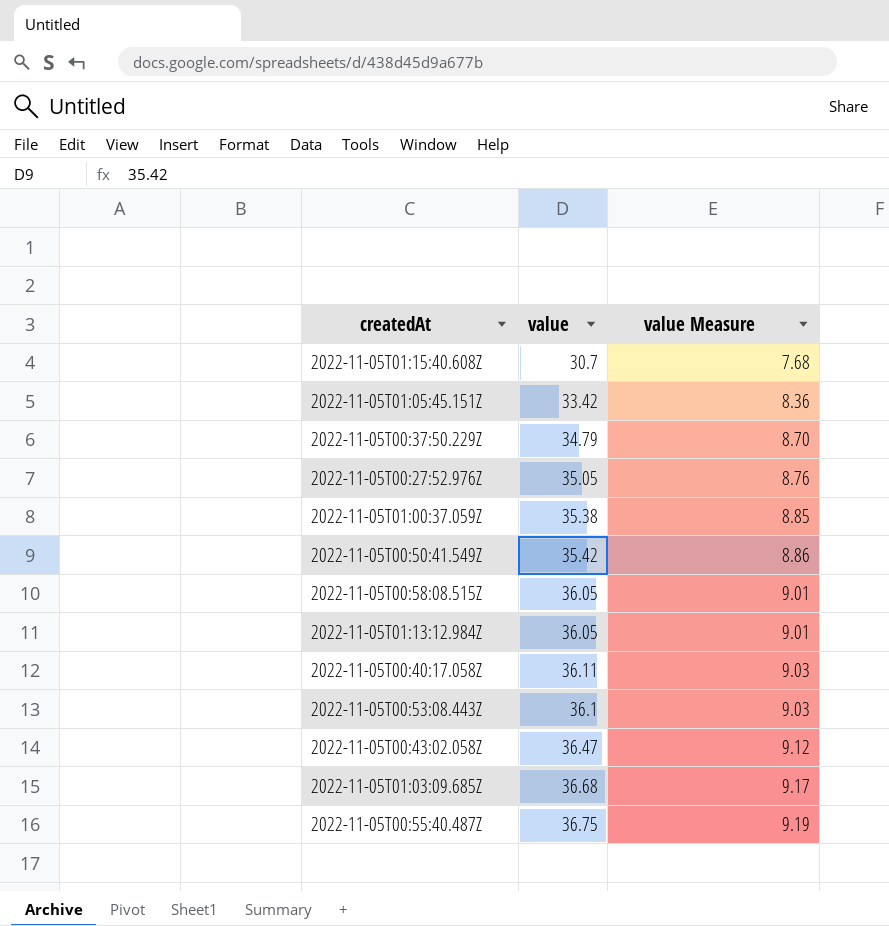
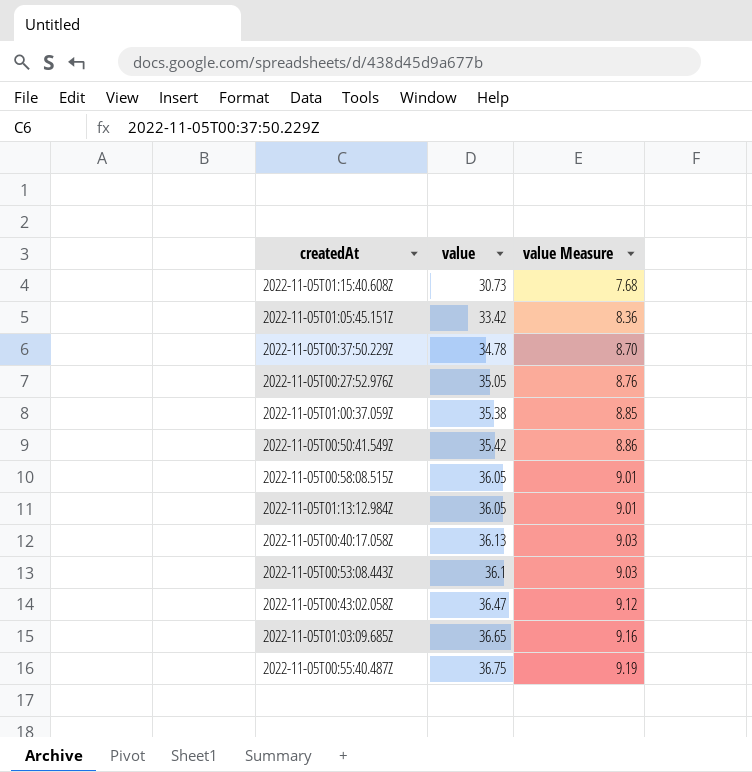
2022-11-05T01:15:40.608Z | value: 30.7 -> 30.73
2022-11-05T00:37:50.229Z | value: 34.79 -> 34.78
2022-11-05T00:40:17.058Z | value: 36.11 -> 36.13
2022-11-05T01:03:09.685Z | value: 36.68 -> 36.65
2022-11-05T01:03:09.685Z | value Measure: 9.17 -> 9.16

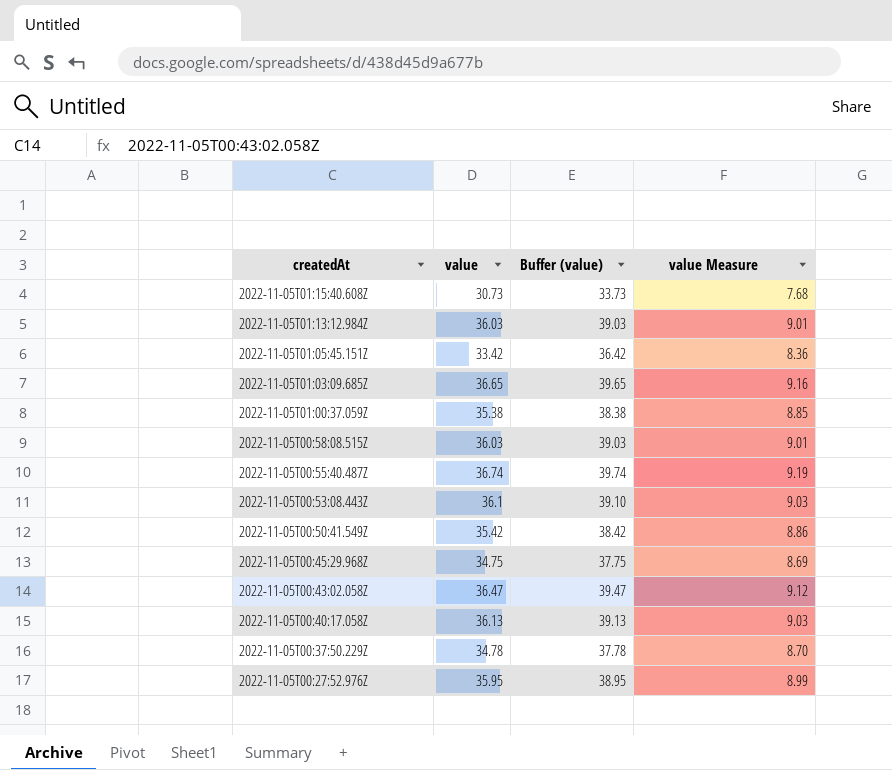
row order: value Measure ascending -> createdAt descending
column Buffer (value) | formula: none -> [value] + 3
2022-11-05T01:13:12.984Z | value: 36.05 -> 36.03
2022-11-05T00:58:08.515Z | value: 36.05 -> 36.03
2022-11-05T00:55:40.487Z | value: 36.75 -> 36.74
row 2022-11-05T00:45:29.968Z: none -> 34.75 | 37.75 | 8.69
2022-11-05T00:27:52.976Z | value: 35.05 -> 35.95
2022-11-05T00:27:52.976Z | value Measure: 8.76 -> 8.99

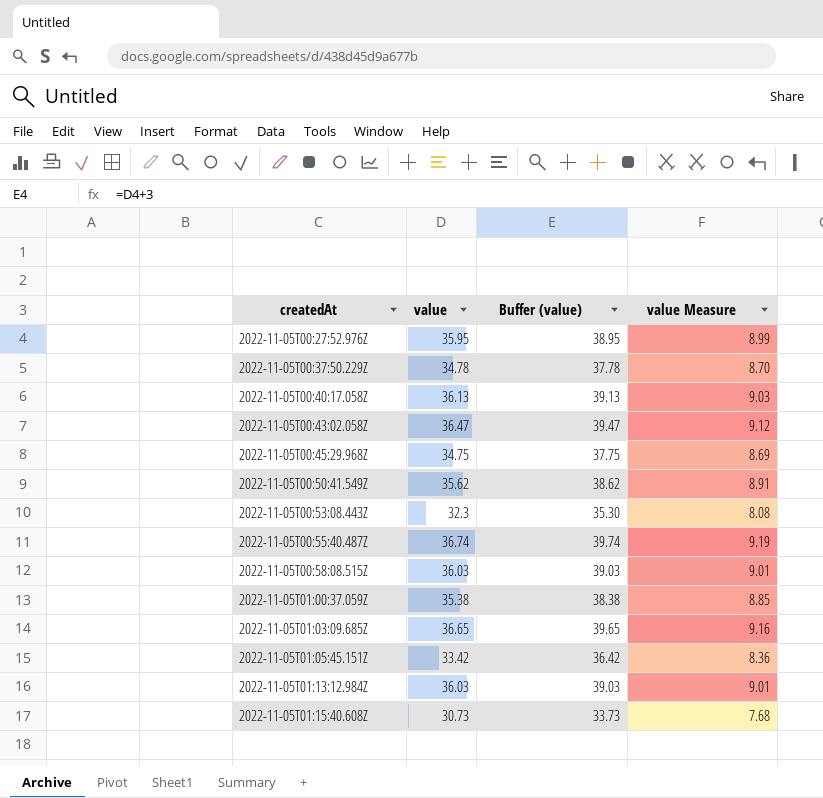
row order: createdAt descending -> createdAt ascending
2022-11-05T00:50:41.549Z | value: 35.42 -> 35.62
2022-11-05T00:50:41.549Z | Buffer (value): 38.42 -> 38.62
2022-11-05T00:50:41.549Z | value Measure: 8.86 -> 8.91
2022-11-05T00:53:08.443Z | value: 36.1 -> 32.3
2022-11-05T00:53:08.443Z | Buffer (value): 39.10 -> 35.30
2022-11-05T00:53:08.443Z | value Measure: 9.03 -> 8.08

